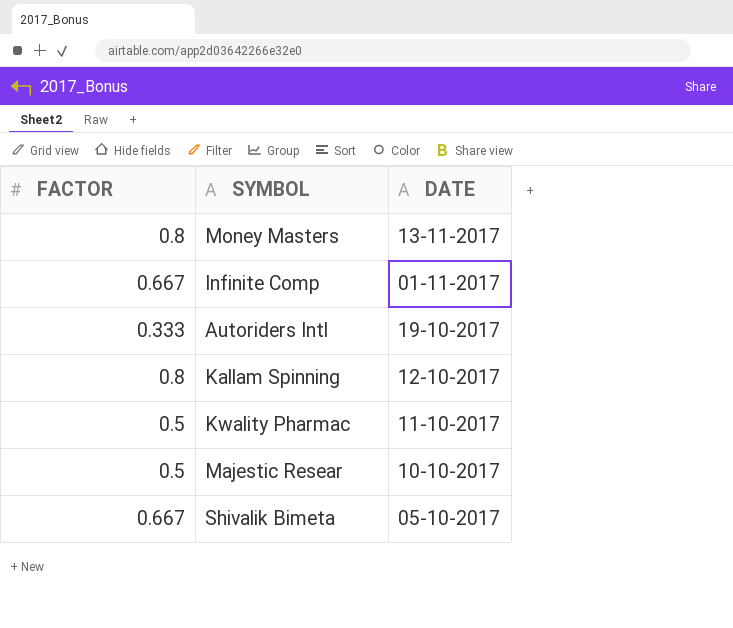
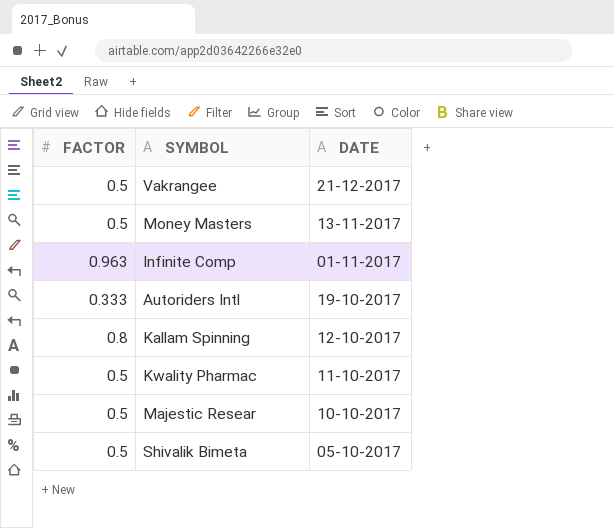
row Vakrangee: none -> 0.5 | 21-12-2017
Money Masters | FACTOR: 0.8 -> 0.5
Infinite Comp | FACTOR: 0.667 -> 0.963
Shivalik Bimeta | FACTOR: 0.667 -> 0.5

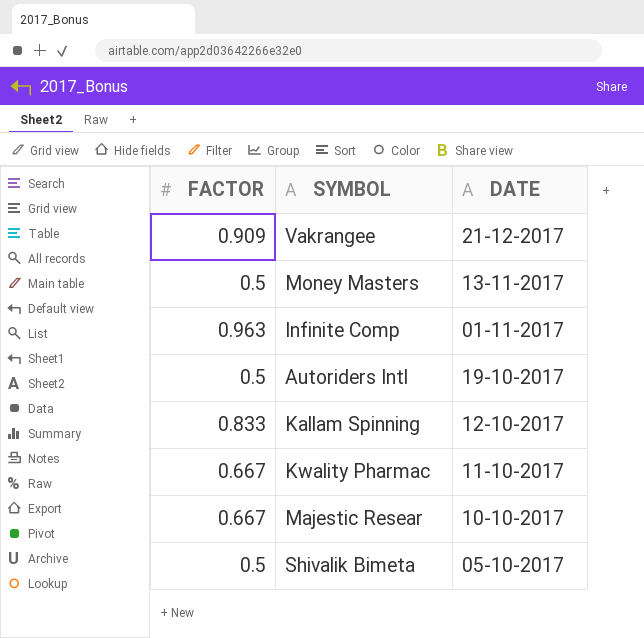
Vakrangee | FACTOR: 0.5 -> 0.909
Autoriders Intl | FACTOR: 0.333 -> 0.5
Kallam Spinning | FACTOR: 0.8 -> 0.833
Kwality Pharmac | FACTOR: 0.5 -> 0.667
Majestic Resear | FACTOR: 0.5 -> 0.667

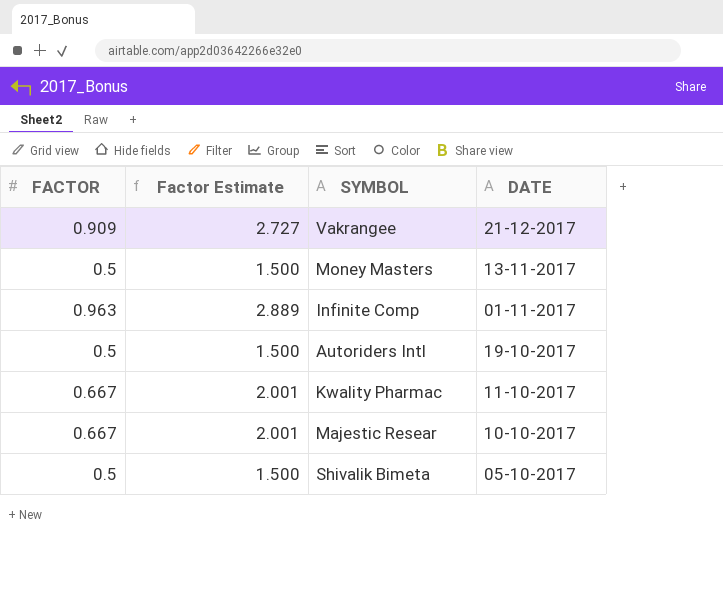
column Factor Estimate | formula: none -> [FACTOR] * 3
row Kallam Spinning: 0.833 | 12-10-2017 -> none

